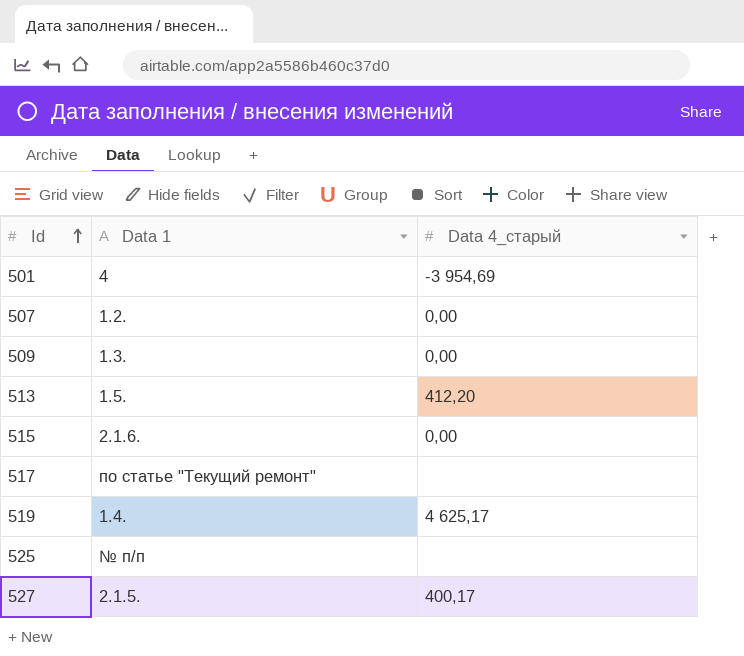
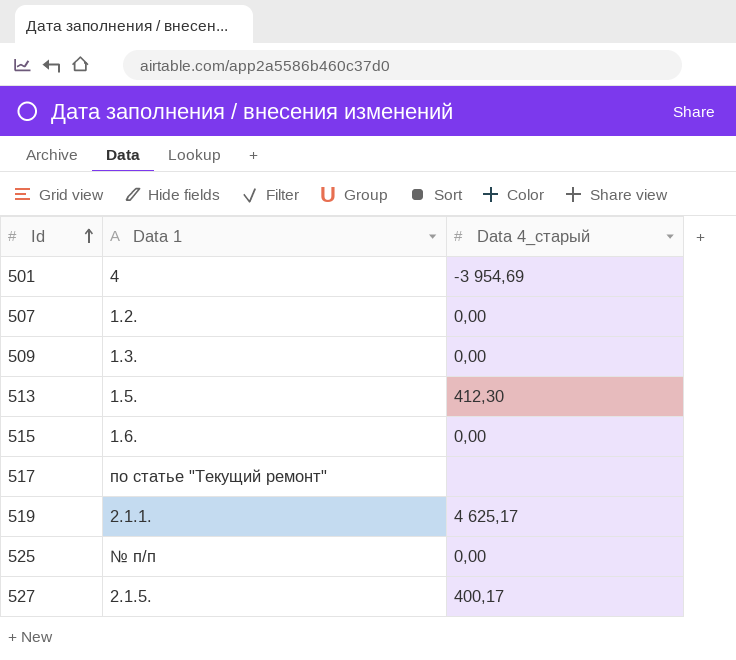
513 | Data 4_старый: 412,20 -> 412,30
515 | Data 1: 2.1.6. -> 1.6.
519 | Data 1: 1.4. -> 2.1.1.
525 | Data 4_старый: none -> 0,00

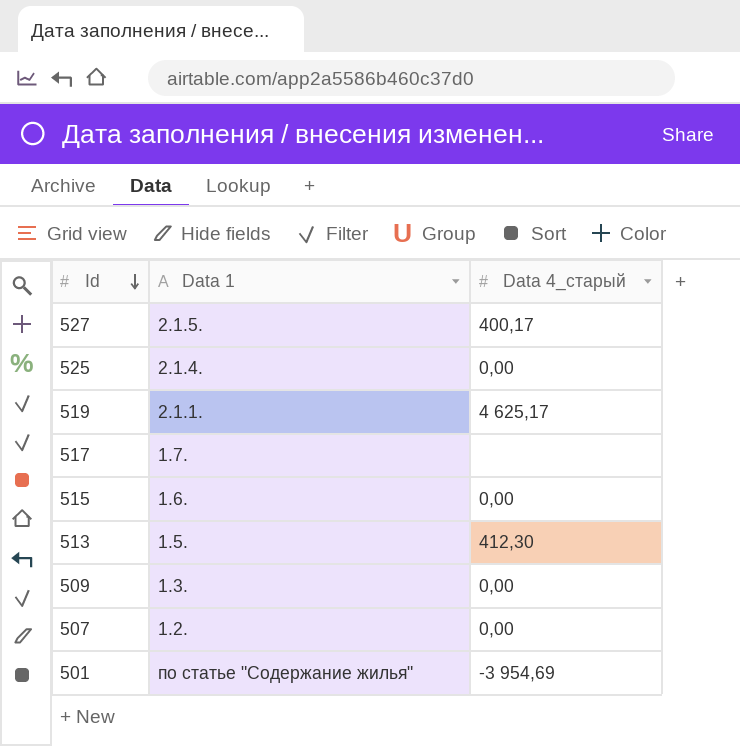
row order: Id ascending -> Id descending
525 | Data 1: № п/п -> 2.1.4.
517 | Data 1: по статье "Текущий ремонт" -> 1.7.
501 | Data 1: 4 -> по статье "Содержание жилья"

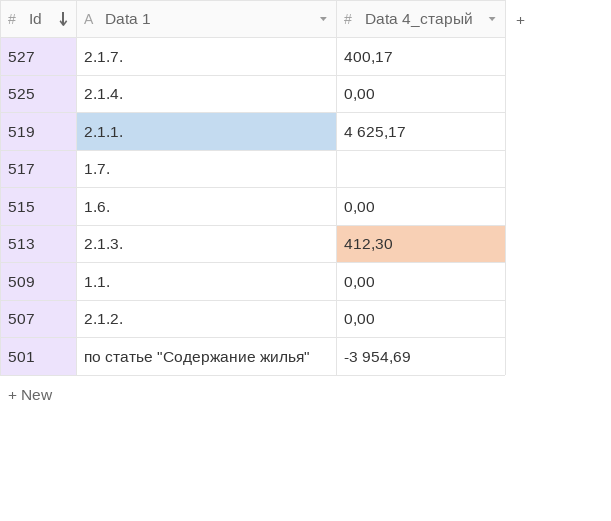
527 | Data 1: 2.1.5. -> 2.1.7.
513 | Data 1: 1.5. -> 2.1.3.
509 | Data 1: 1.3. -> 1.1.
507 | Data 1: 1.2. -> 2.1.2.

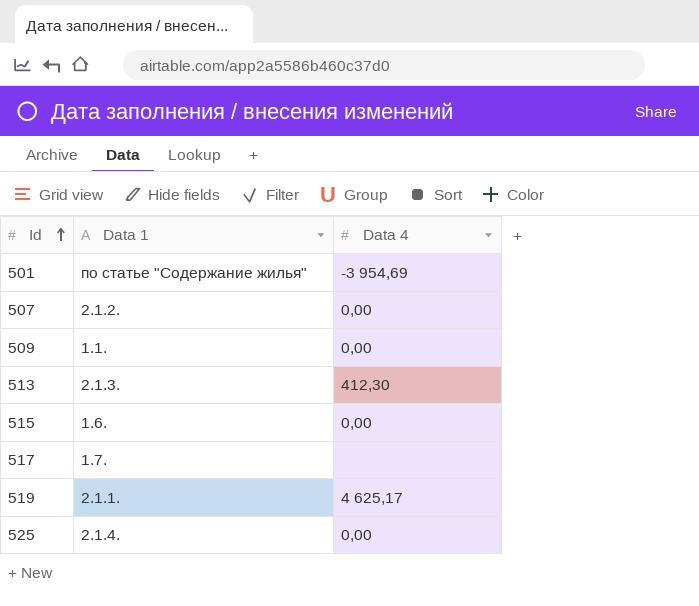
row order: Id descending -> Id ascending
column name: Data 4_старый -> Data 4
row 527: 2.1.7. | 400,17 -> none

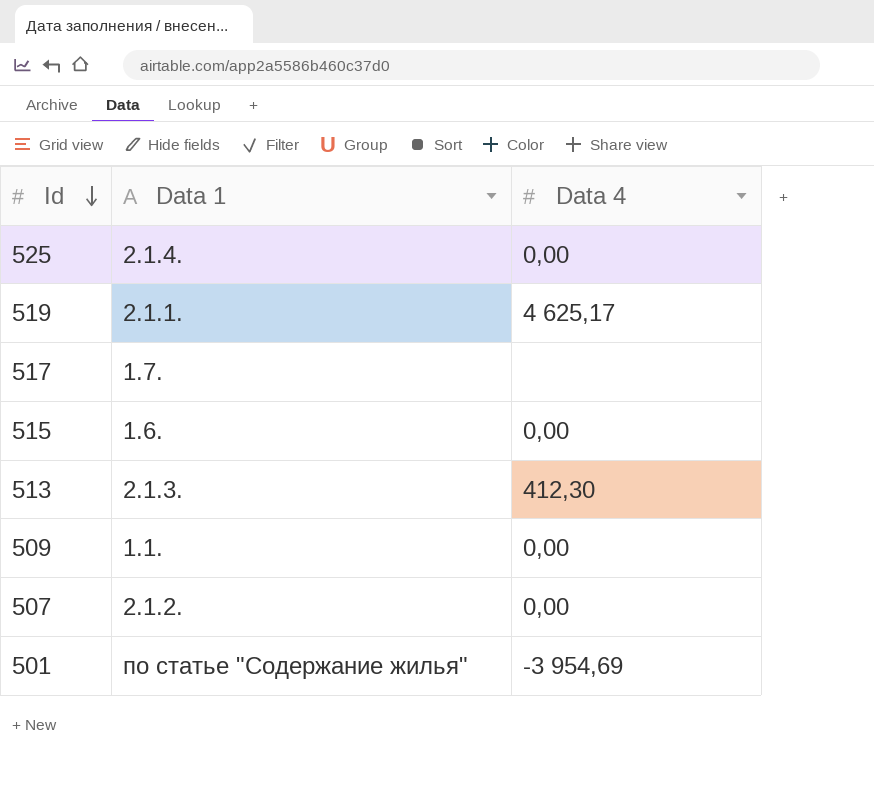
row order: Id ascending -> Id descending

